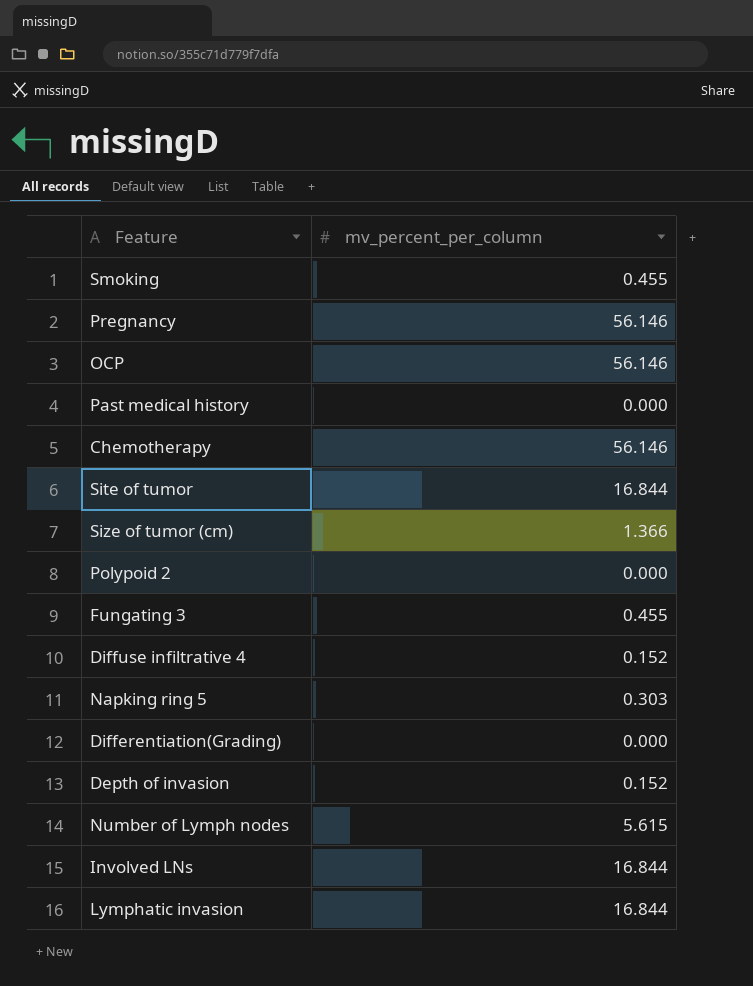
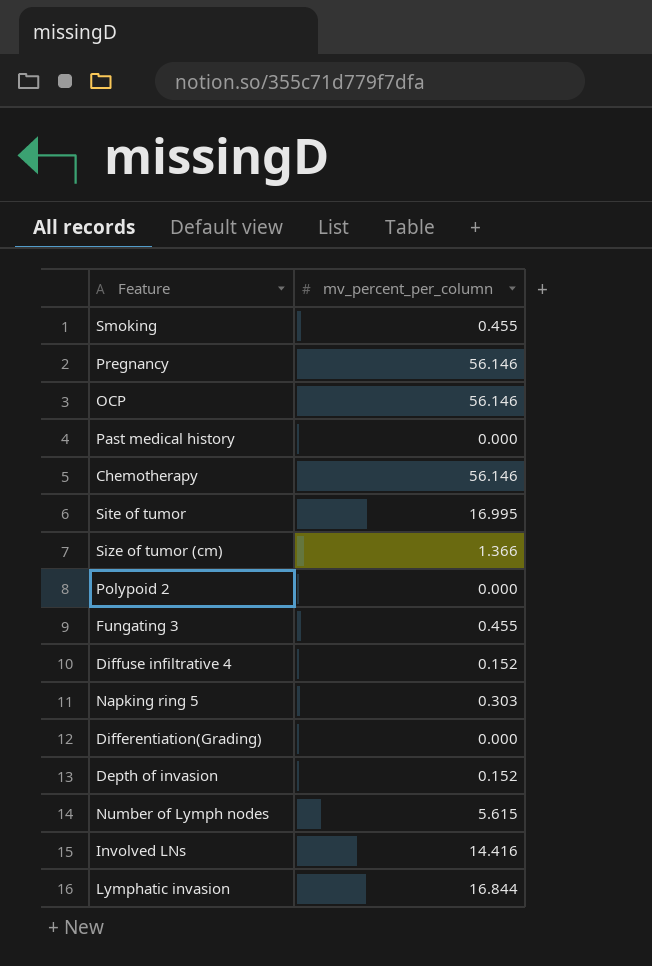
Site of tumor | mv_percent_per_column: 16.844 -> 16.995
Involved LNs | mv_percent_per_column: 16.844 -> 14.416

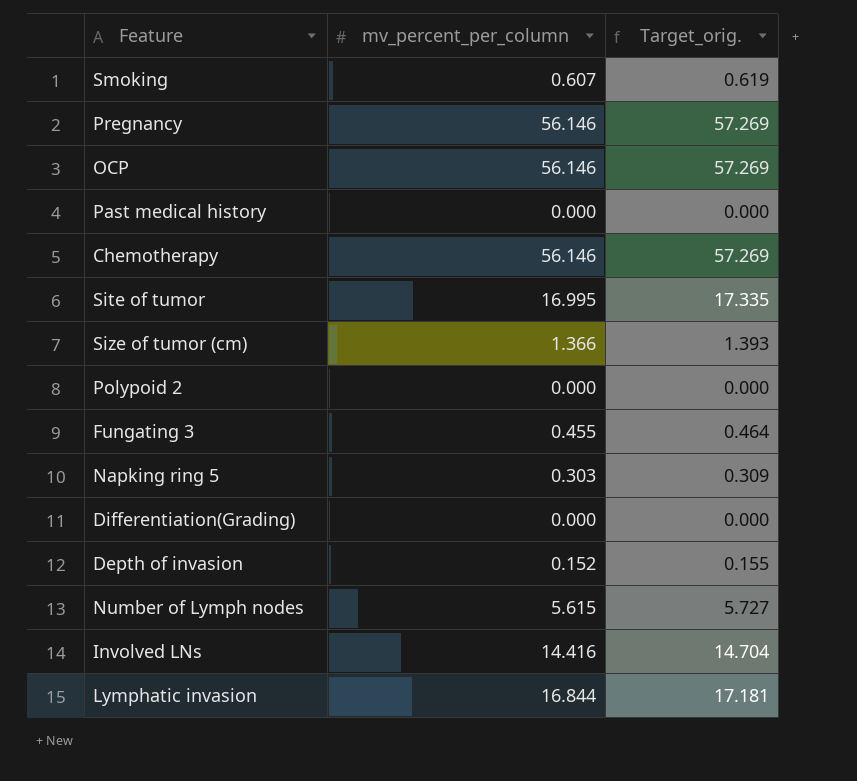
column Target_orig. | formula: none -> [mv_percent_per_column] * 1.02
row Diffuse infiltrative 4: 0.152 -> none
Smoking | mv_percent_per_column: 0.455 -> 0.607

